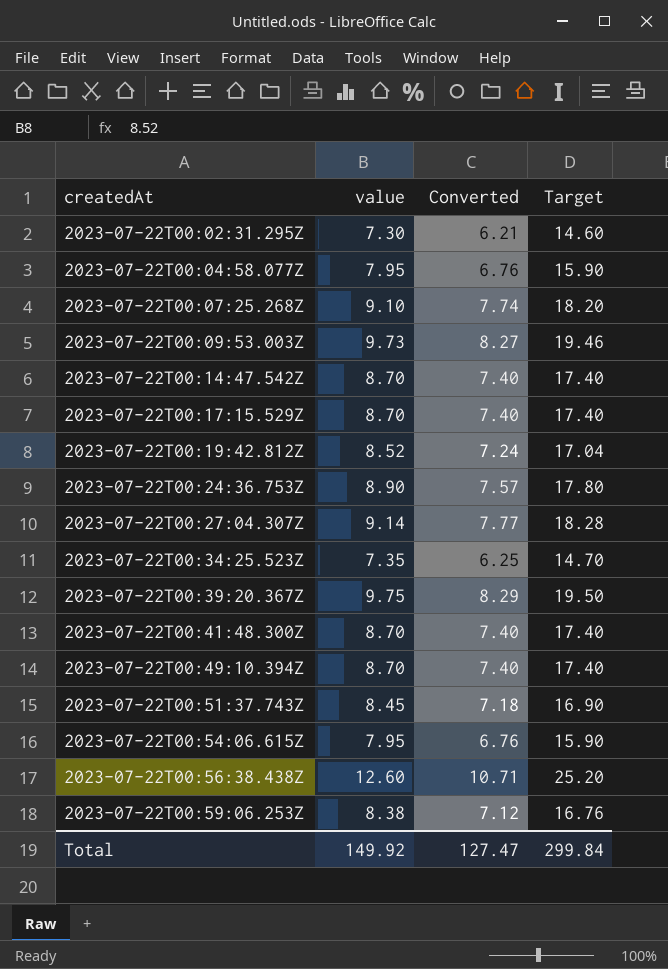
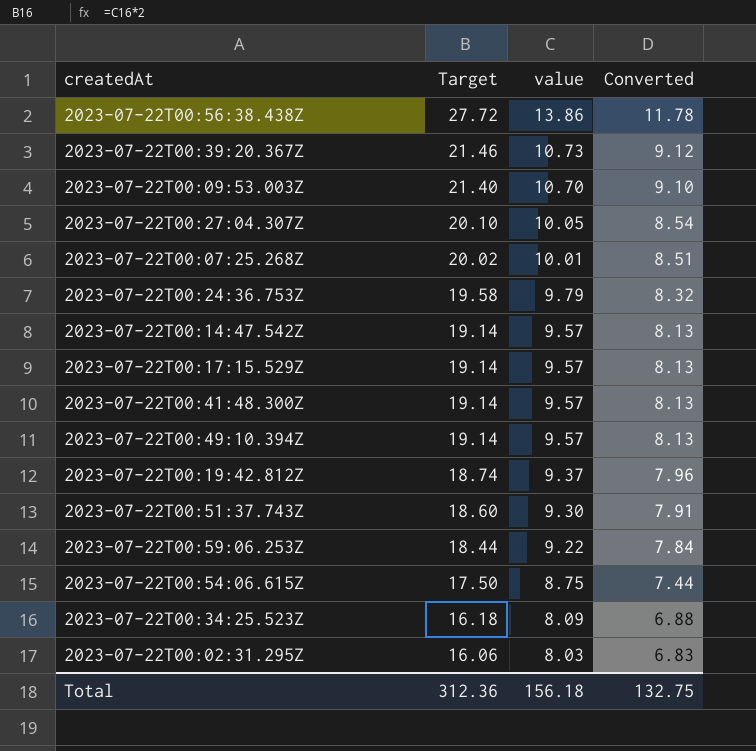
row order: createdAt ascending -> Target descending
column Target | position: 4 -> 2
row 2023-07-22T00:04:58.077Z: 7.95 | 6.76 | 15.90 -> none
2023-07-22T00:56:38.438Z | Target: 25.20 -> 27.72
2023-07-22T00:56:38.438Z | value: 12.60 -> 13.86
2023-07-22T00:56:38.438Z | Converted: 10.71 -> 11.78
2023-07-22T00:39:20.367Z | Target: 19.50 -> 21.46
2023-07-22T00:39:20.367Z | value: 9.75 -> 10.73
2023-07-22T00:39:20.367Z | Converted: 8.29 -> 9.12
2023-07-22T00:09:53.003Z | Target: 19.46 -> 21.40
2023-07-22T00:09:53.003Z | value: 9.73 -> 10.70
2023-07-22T00:09:53.003Z | Converted: 8.27 -> 9.10
2023-07-22T00:27:04.307Z | Target: 18.28 -> 20.10
2023-07-22T00:27:04.307Z | value: 9.14 -> 10.05
2023-07-22T00:27:04.307Z | Converted: 7.77 -> 8.54
2023-07-22T00:07:25.268Z | Target: 18.20 -> 20.02
2023-07-22T00:07:25.268Z | value: 9.10 -> 10.01
2023-07-22T00:07:25.268Z | Converted: 7.74 -> 8.51
2023-07-22T00:24:36.753Z | Target: 17.80 -> 19.58
2023-07-22T00:24:36.753Z | value: 8.90 -> 9.79
2023-07-22T00:24:36.753Z | Converted: 7.57 -> 8.32
2023-07-22T00:14:47.542Z | Target: 17.40 -> 19.14
2023-07-22T00:14:47.542Z | value: 8.70 -> 9.57
2023-07-22T00:14:47.542Z | Converted: 7.40 -> 8.13
2023-07-22T00:17:15.529Z | Target: 17.40 -> 19.14
2023-07-22T00:17:15.529Z | value: 8.70 -> 9.57
2023-07-22T00:17:15.529Z | Converted: 7.40 -> 8.13
2023-07-22T00:41:48.300Z | Target: 17.40 -> 19.14
2023-07-22T00:41:48.300Z | value: 8.70 -> 9.57
2023-07-22T00:41:48.300Z | Converted: 7.40 -> 8.13
2023-07-22T00:49:10.394Z | Target: 17.40 -> 19.14
2023-07-22T00:49:10.394Z | value: 8.70 -> 9.57
2023-07-22T00:49:10.394Z | Converted: 7.40 -> 8.13
2023-07-22T00:19:42.812Z | Target: 17.04 -> 18.74
2023-07-22T00:19:42.812Z | value: 8.52 -> 9.37
2023-07-22T00:19:42.812Z | Converted: 7.24 -> 7.96
2023-07-22T00:51:37.743Z | Target: 16.90 -> 18.60
2023-07-22T00:51:37.743Z | value: 8.45 -> 9.30
2023-07-22T00:51:37.743Z | Converted: 7.18 -> 7.91
2023-07-22T00:59:06.253Z | Target: 16.76 -> 18.44
2023-07-22T00:59:06.253Z | value: 8.38 -> 9.22
2023-07-22T00:59:06.253Z | Converted: 7.12 -> 7.84
2023-07-22T00:54:06.615Z | Target: 15.90 -> 17.50
2023-07-22T00:54:06.615Z | value: 7.95 -> 8.75
2023-07-22T00:54:06.615Z | Converted: 6.76 -> 7.44
2023-07-22T00:34:25.523Z | Target: 14.70 -> 16.18
2023-07-22T00:34:25.523Z | value: 7.35 -> 8.09
2023-07-22T00:34:25.523Z | Converted: 6.25 -> 6.88
2023-07-22T00:02:31.295Z | Target: 14.60 -> 16.06
2023-07-22T00:02:31.295Z | value: 7.30 -> 8.03
2023-07-22T00:02:31.295Z | Converted: 6.21 -> 6.83
Total | Target: 299.84 -> 312.36
Total | value: 149.92 -> 156.18
Total | Converted: 127.47 -> 132.75

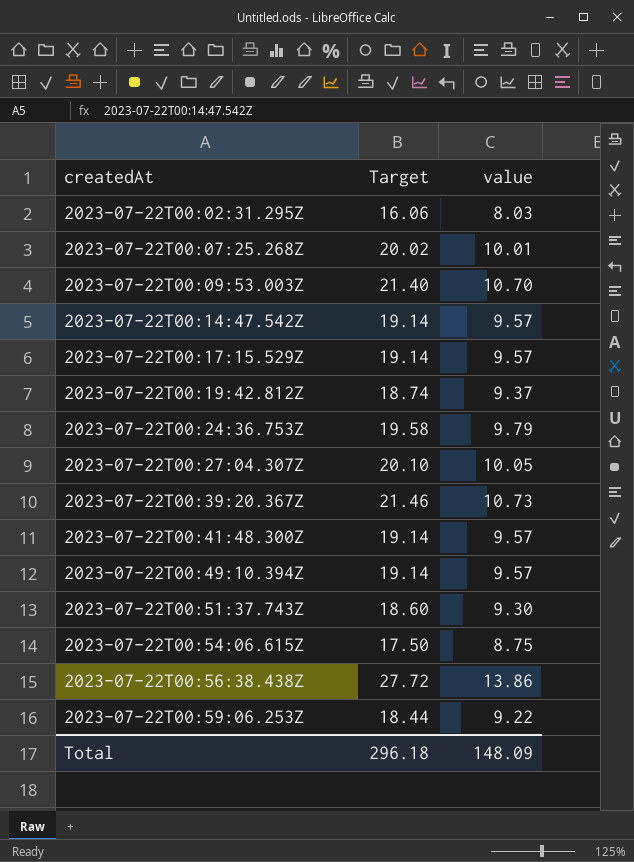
row order: Target descending -> createdAt ascending
column Converted | formula: [value] * 0.85 -> none
row 2023-07-22T00:34:25.523Z: 16.18 | 8.09 | 6.88 -> none
Total | Target: 312.36 -> 296.18
Total | value: 156.18 -> 148.09

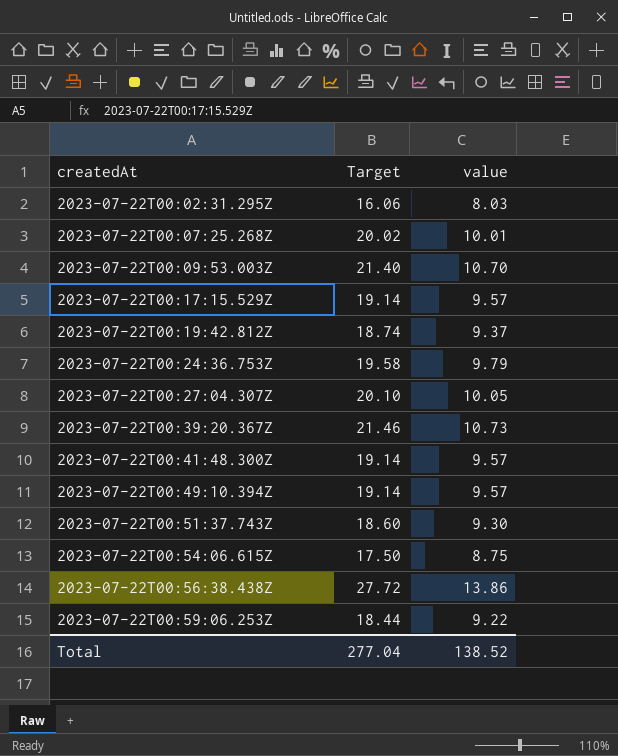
row 2023-07-22T00:14:47.542Z: 19.14 | 9.57 -> none
Total | Target: 296.18 -> 277.04
Total | value: 148.09 -> 138.52

